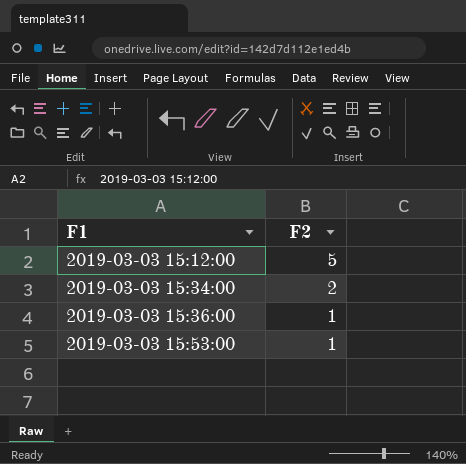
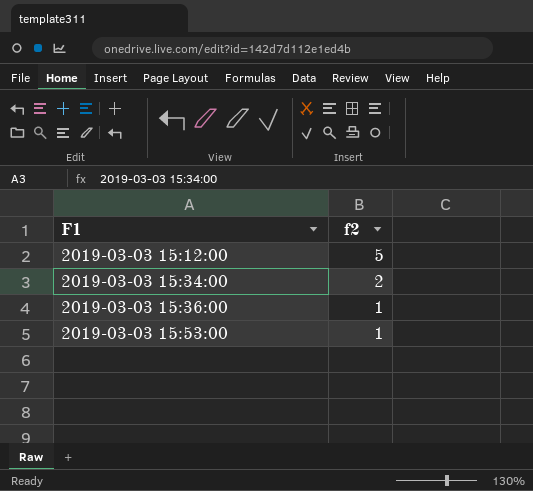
column name: F2 -> f2

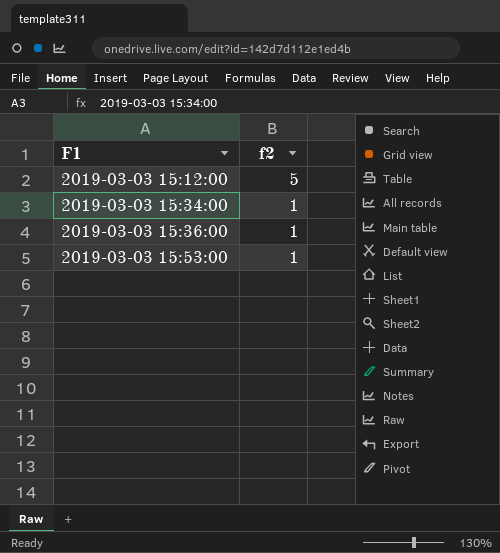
2019-03-03 15:34:00 | f2: 2 -> 1

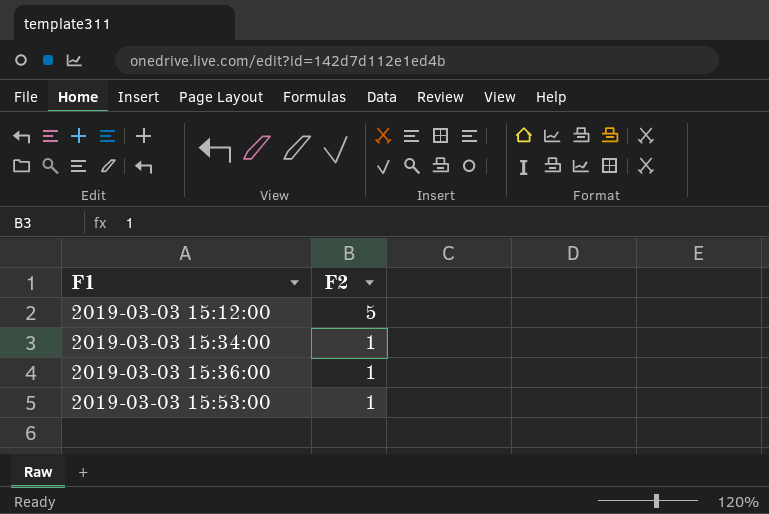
column name: f2 -> F2

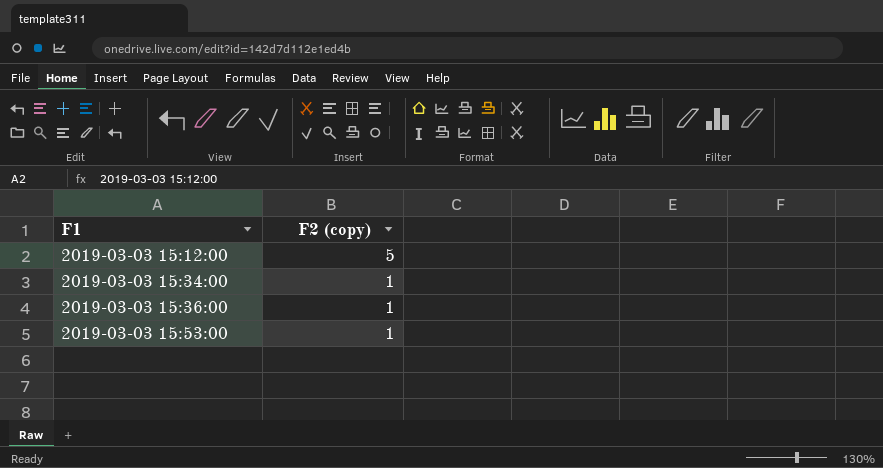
column name: F2 -> F2 (copy)

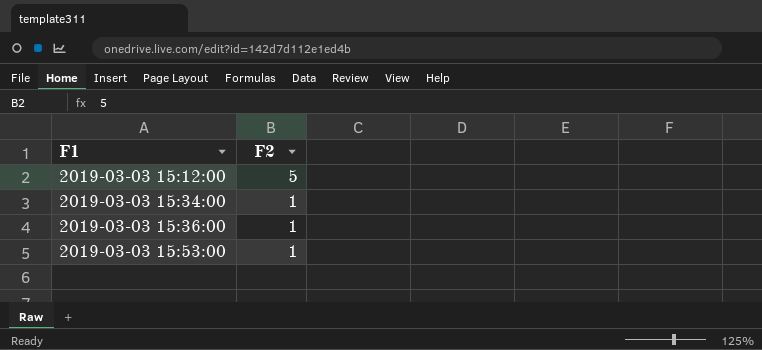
column name: F2 (copy) -> F2

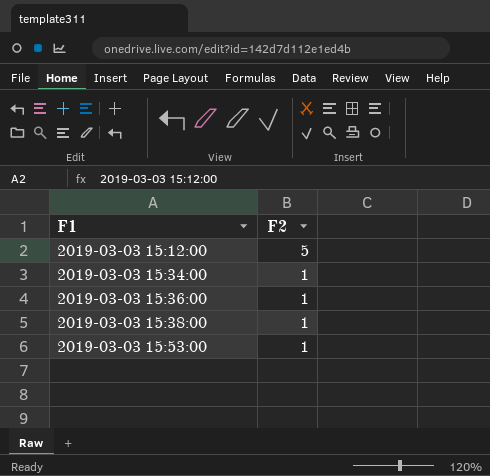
row 2019-03-03 15:38:00: none -> 1

